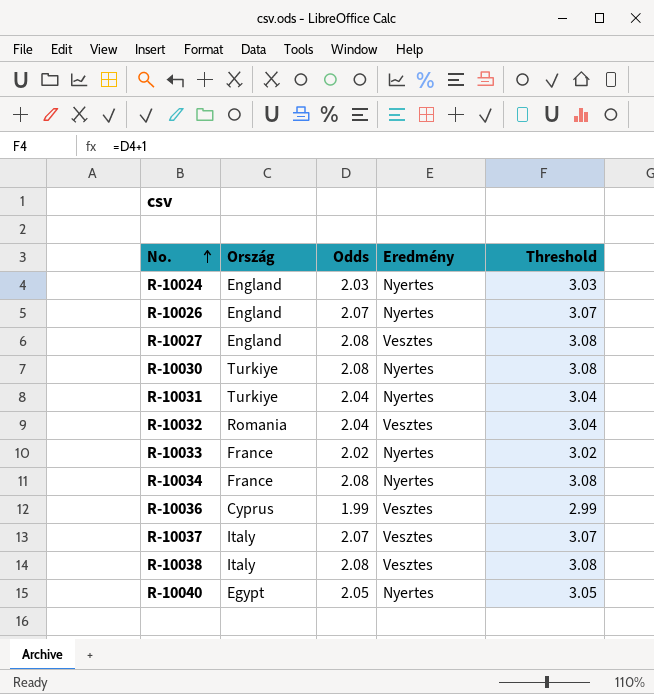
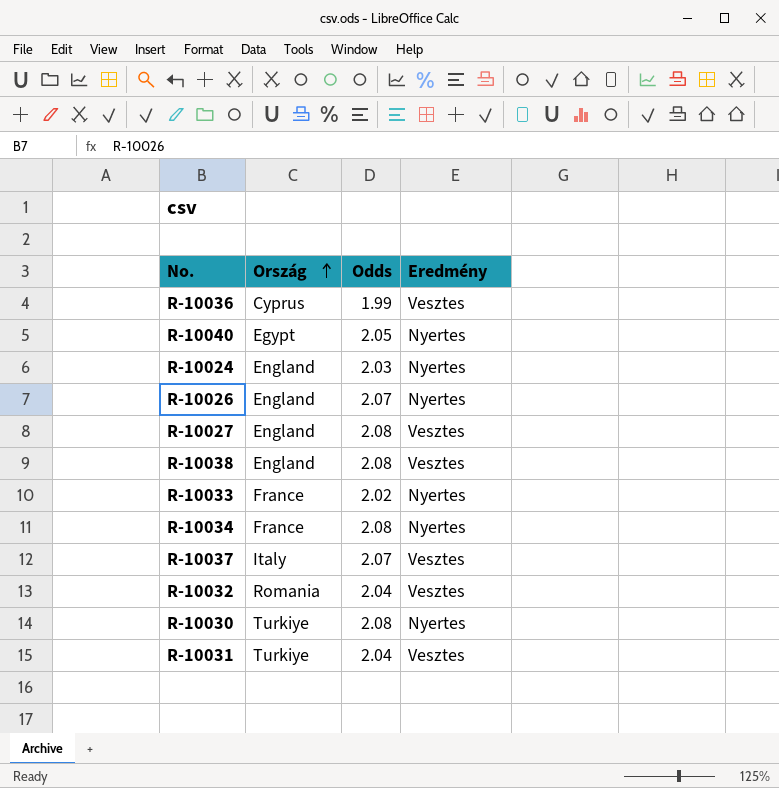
row order: No. ascending -> Ország ascending
column Threshold | formula: [Odds] + 1 -> none
R-10038 | Ország: Italy -> England
R-10031 | Eredmény: Nyertes -> Vesztes

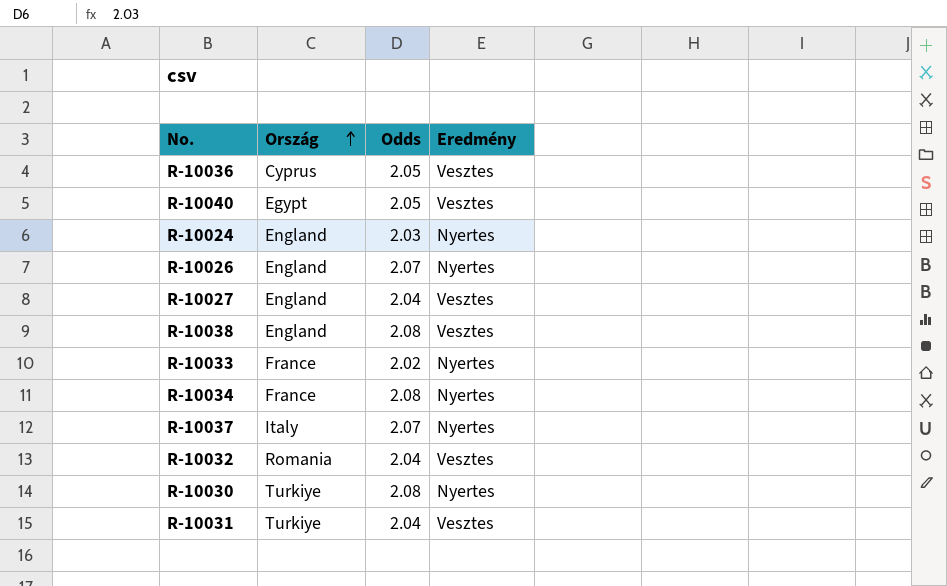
R-10036 | Odds: 1.99 -> 2.05
R-10040 | Eredmény: Nyertes -> Vesztes
R-10027 | Odds: 2.08 -> 2.04
R-10037 | Eredmény: Vesztes -> Nyertes

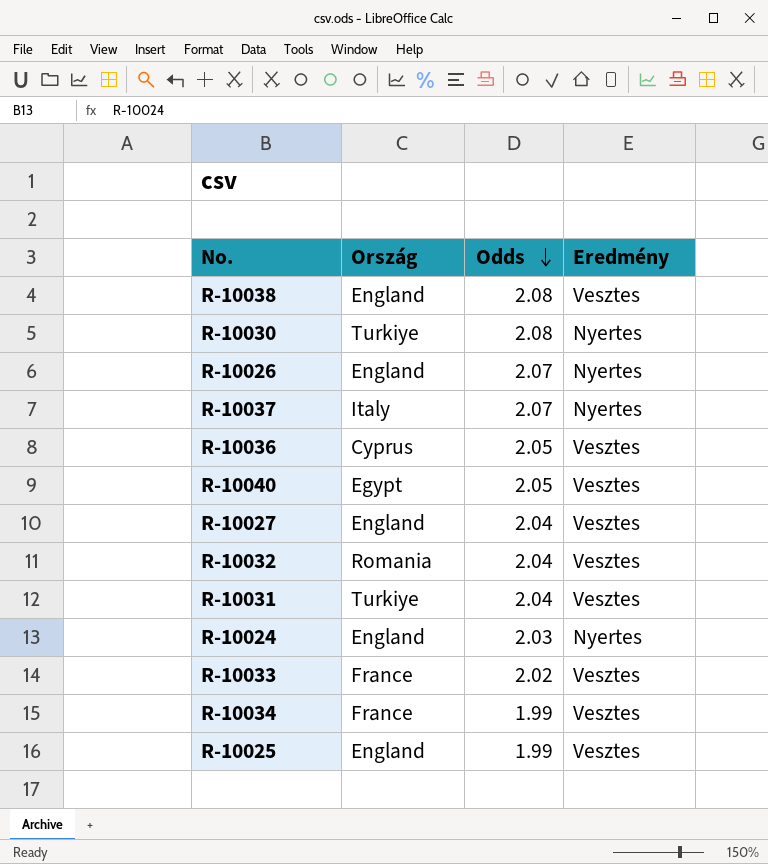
row order: Ország ascending -> Odds descending
R-10033 | Eredmény: Nyertes -> Vesztes
R-10034 | Odds: 2.08 -> 1.99
R-10034 | Eredmény: Nyertes -> Vesztes
row R-10025: none -> England | 1.99 | Vesztes

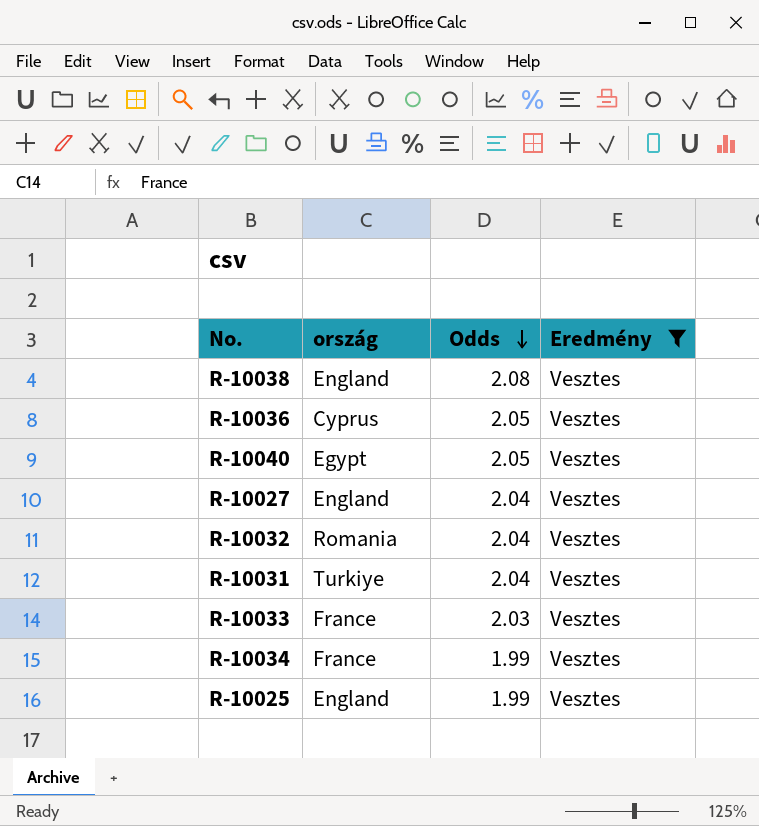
filter: none -> Eredmény = Vesztes
column name: Ország -> ország
R-10033 | Odds: 2.02 -> 2.03

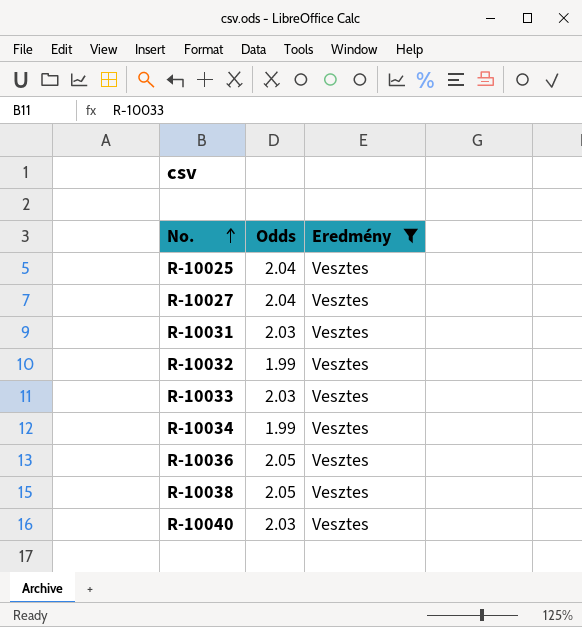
row order: Odds descending -> No. ascending
column ország | position: 2 -> none
R-10025 | Odds: 1.99 -> 2.04
R-10031 | Odds: 2.04 -> 2.03
R-10032 | Odds: 2.04 -> 1.99
R-10038 | Odds: 2.08 -> 2.05
R-10040 | Odds: 2.05 -> 2.03

